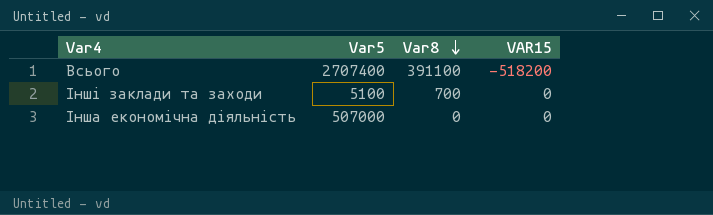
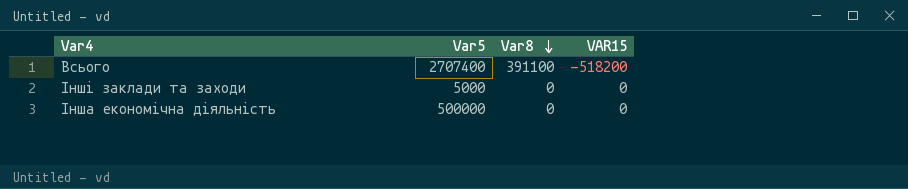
Інші заклади та заходи | Var5: 5100 -> 5000
Інші заклади та заходи | Var8: 700 -> 0
Інша економічна діяльність | Var5: 507000 -> 500000

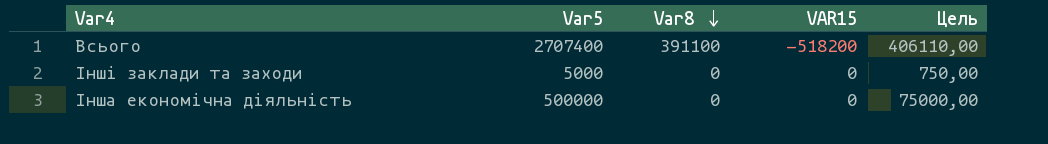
column Цель | formula: none -> [Var5] * 0,15

